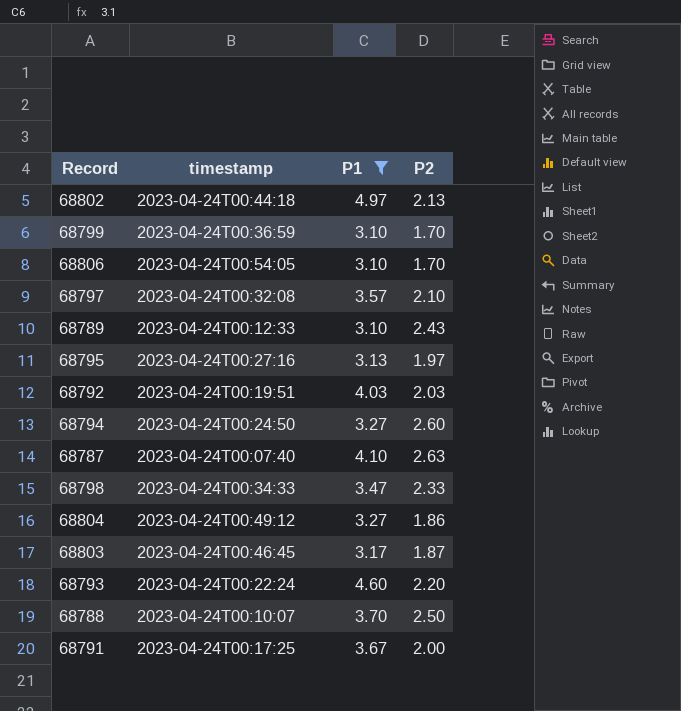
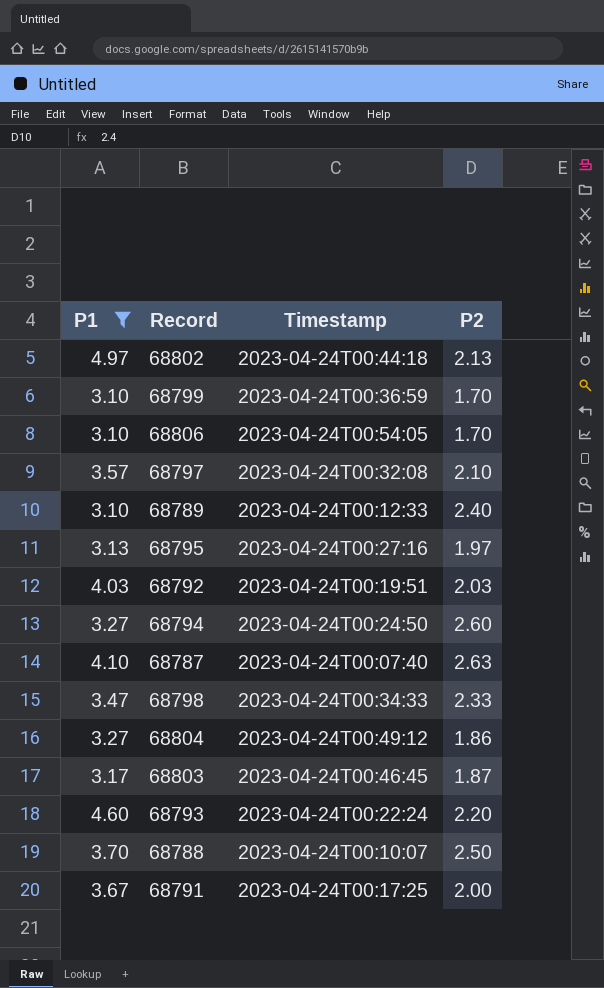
column P1 | position: 3 -> 1
column name: timestamp -> Timestamp
68789 | P2: 2.43 -> 2.40

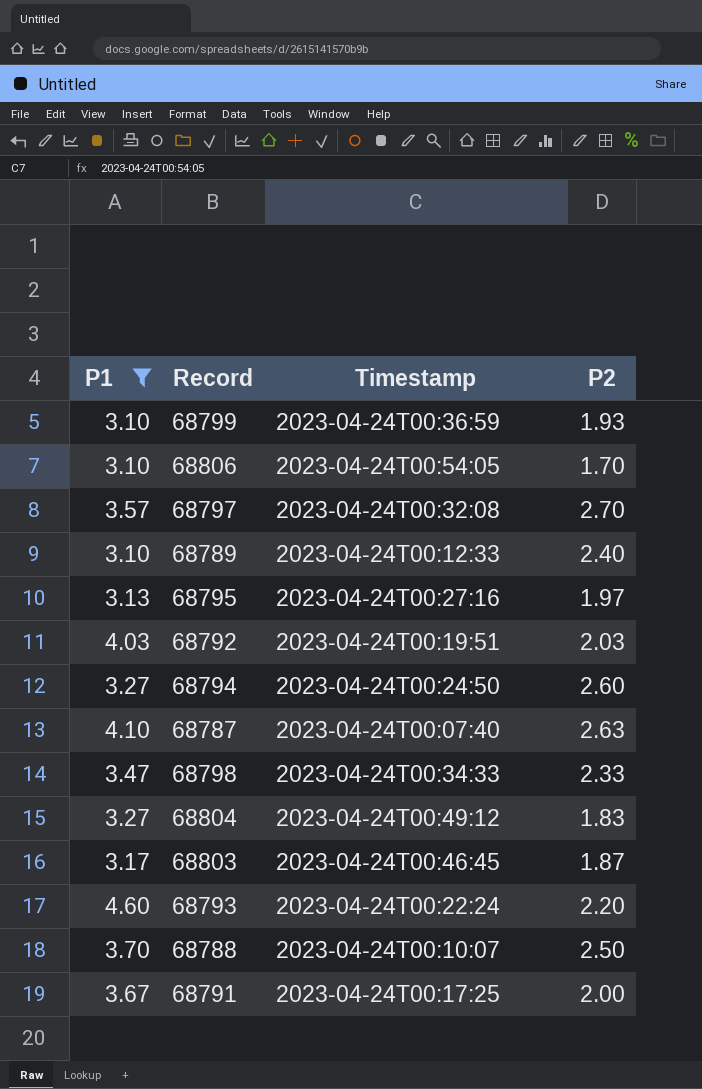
row 68802: 4.97 | 2023-04-24T00:44:18 | 2.13 -> none
68799 | P2: 1.70 -> 1.93
68797 | P2: 2.10 -> 2.70
68804 | P2: 1.86 -> 1.83

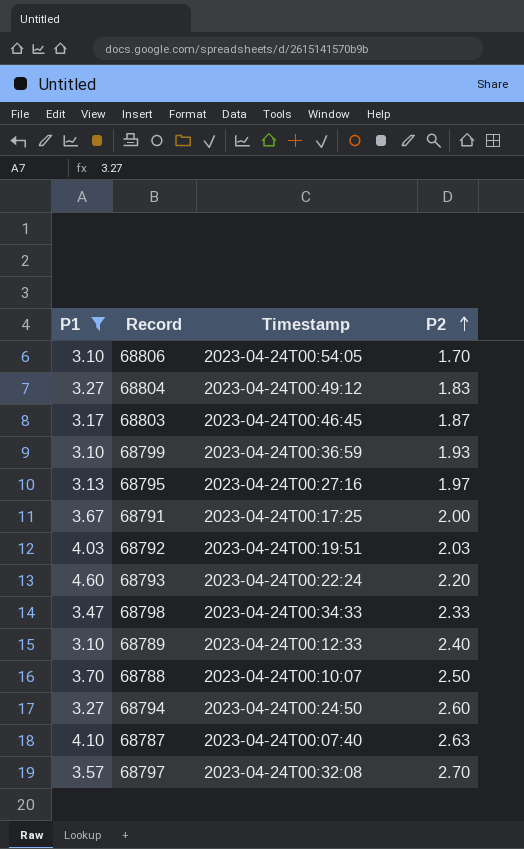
row order: none -> P2 ascending

